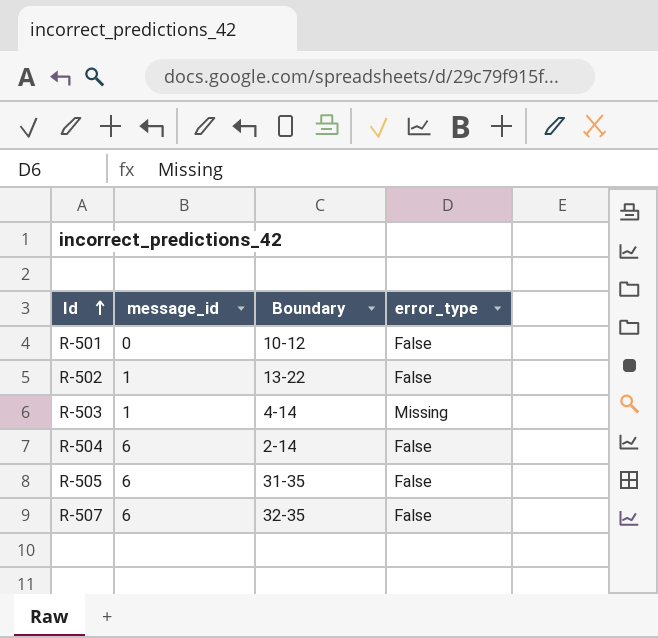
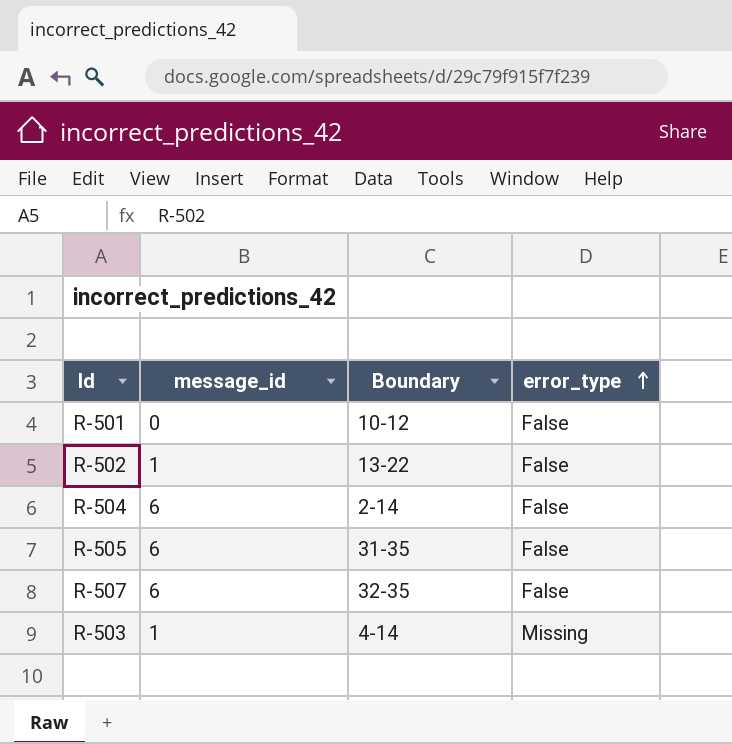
row order: Id ascending -> error_type ascending

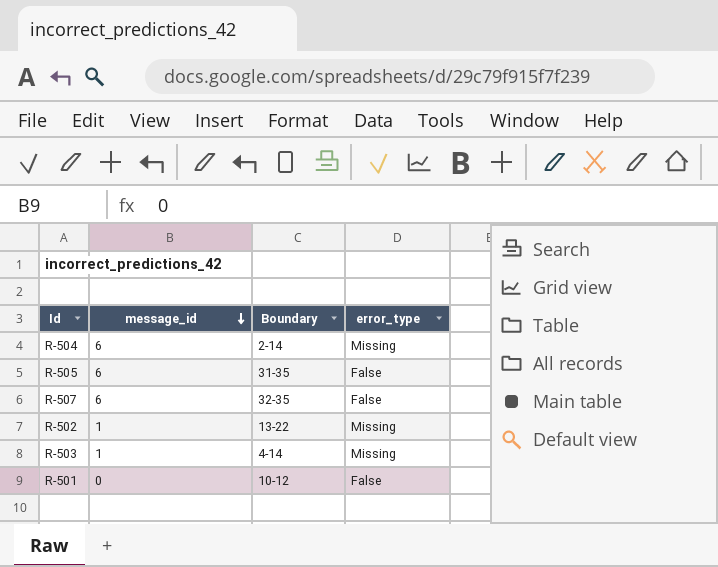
row order: error_type ascending -> message_id descending
R-504 | error_type: False -> Missing
R-502 | error_type: False -> Missing

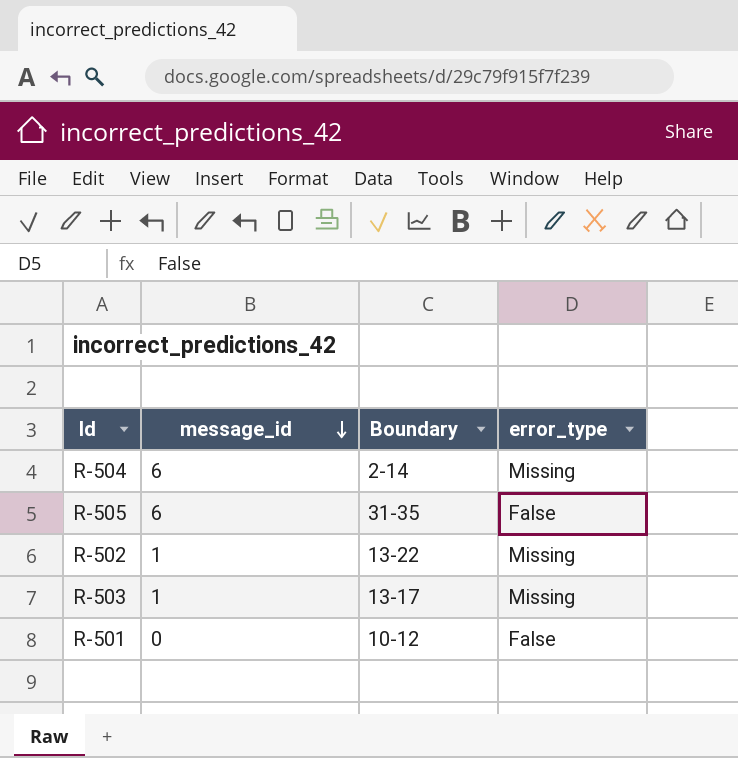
row R-507: 6 | 32-35 | False -> none
R-503 | Boundary: 4-14 -> 13-17

